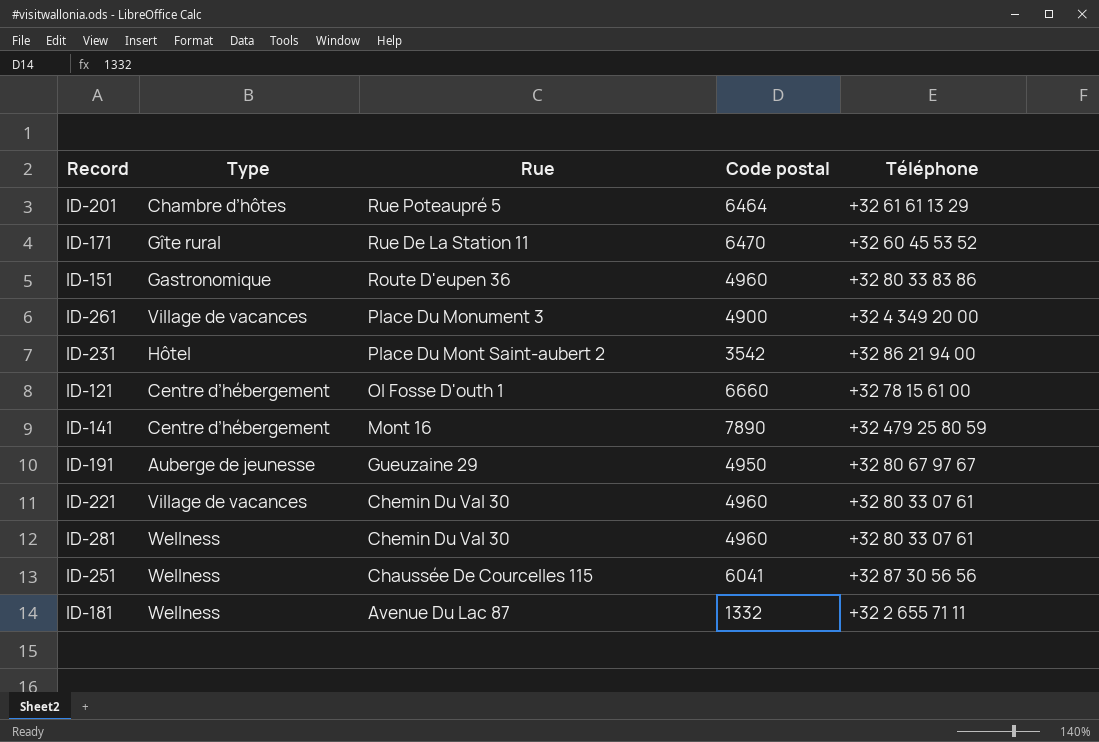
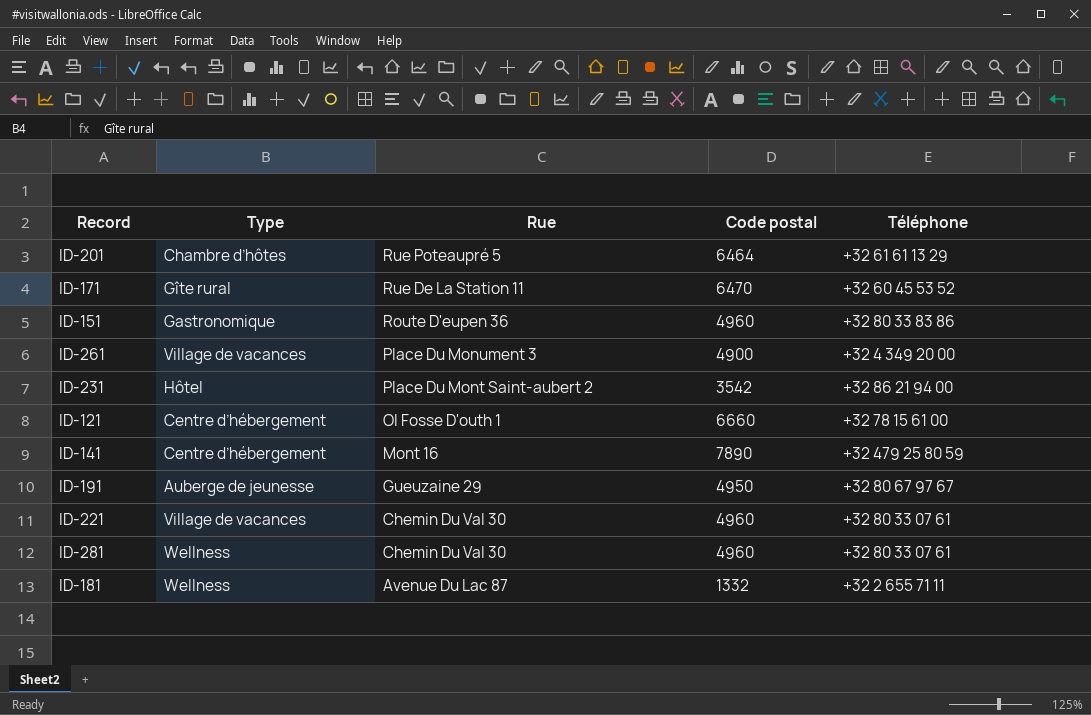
row ID-251: Wellness | Chaussée De Courcelles 115 | 6041 | +32 87 30 56 56 -> none

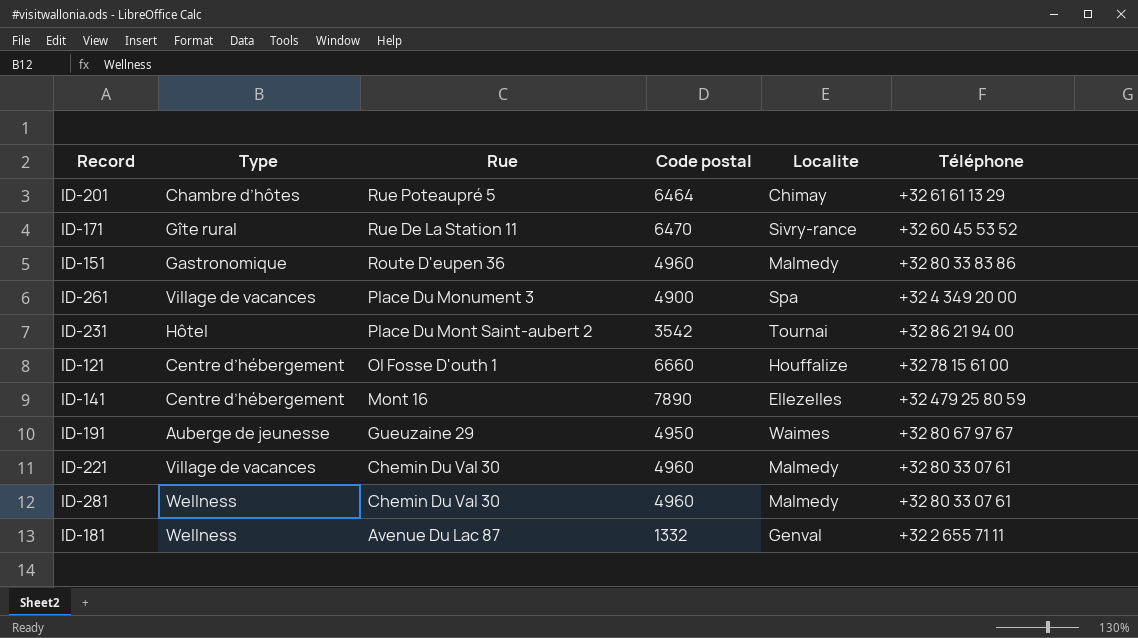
column Localite | position: none -> 5

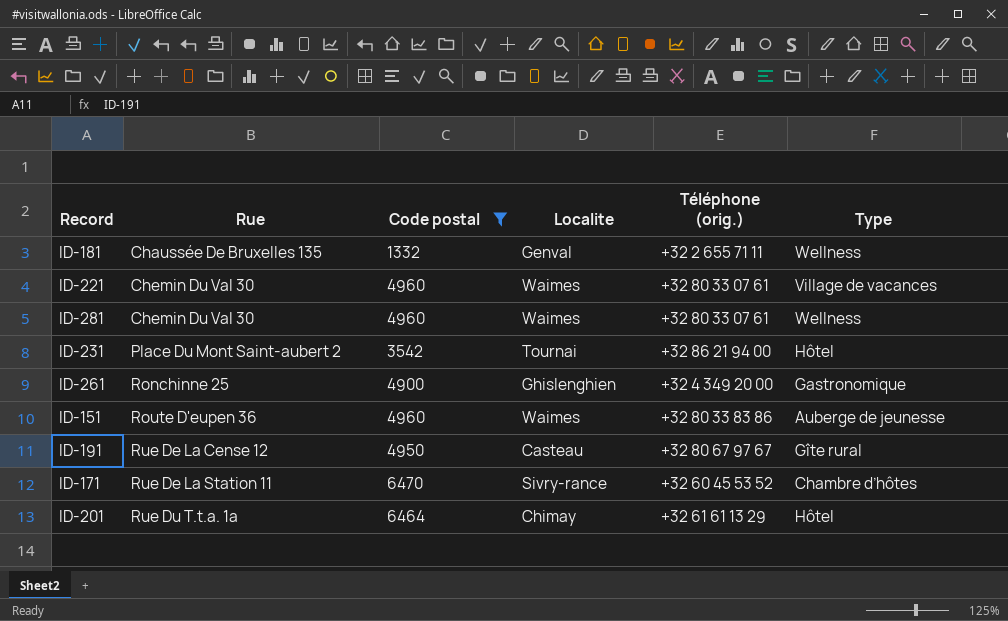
filter: none -> Code postal <= 6470
row order: Rue descending -> Rue ascending
column name: Téléphone -> Téléphone (orig.)
column Type | position: 2 -> 6
ID-181 | Rue: Avenue Du Lac 87 -> Chaussée De Bruxelles 135
ID-221 | Localite: Malmedy -> Waimes
ID-281 | Localite: Malmedy -> Waimes
ID-261 | Rue: Place Du Monument 3 -> Ronchinne 25
ID-261 | Localite: Spa -> Ghislenghien
ID-261 | Type: Village de vacances -> Gastronomique
ID-151 | Localite: Malmedy -> Waimes
ID-151 | Type: Gastronomique -> Auberge de jeunesse
ID-191 | Rue: Gueuzaine 29 -> Rue De La Cense 12
ID-191 | Localite: Waimes -> Casteau
ID-191 | Type: Auberge de jeunesse -> Gîte rural
ID-171 | Type: Gîte rural -> Chambre d’hôtes
ID-201 | Rue: Rue Poteaupré 5 -> Rue Du T.t.a. 1a
ID-201 | Type: Chambre d’hôtes -> Hôtel

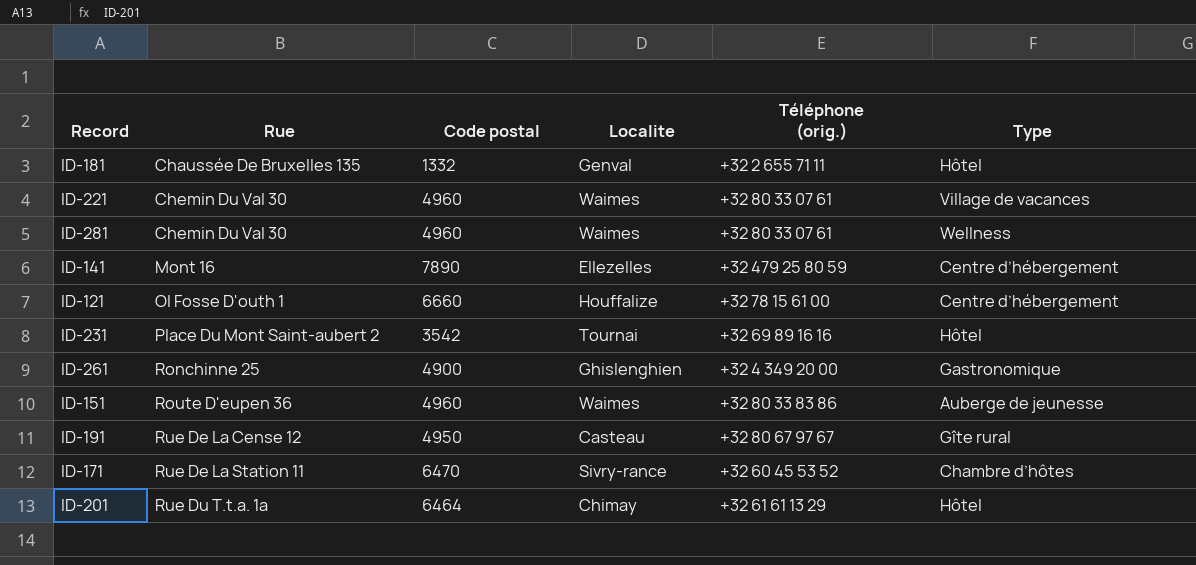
filter: Code postal <= 6470 -> none
ID-181 | Type: Wellness -> Hôtel
ID-231 | Téléphone (orig.): +32 86 21 94 00 -> +32 69 89 16 16

